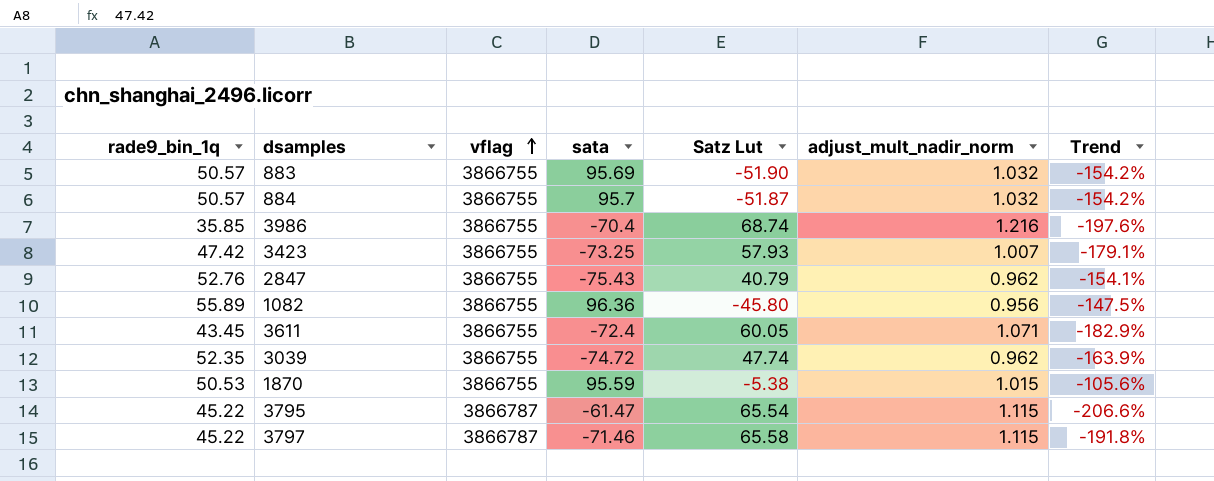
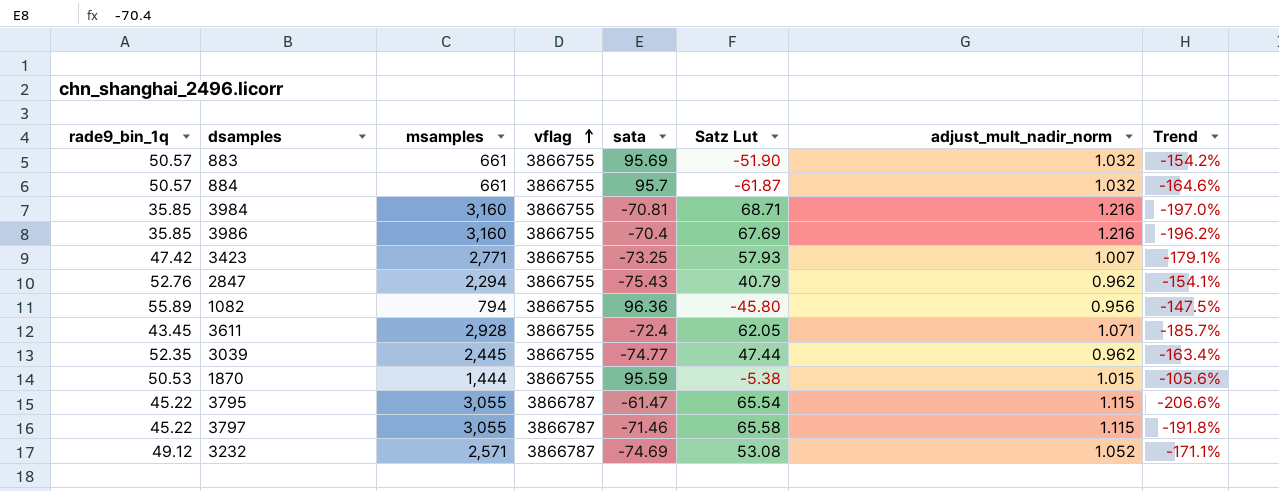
column msamples | position: none -> 3
884 | Satz Lut: -51.87 -> -61.87
884 | Trend: -154.2% -> -164.6%
row 3984: none -> 35.85 | 3,160 | 3866755 | -70.81 | 68.71 | 1.216 | -197.0%
3986 | Satz Lut: 68.74 -> 67.69
3986 | Trend: -197.6% -> -196.2%
3611 | Satz Lut: 60.05 -> 62.05
3611 | Trend: -182.9% -> -185.7%
3039 | sata: -74.72 -> -74.77
3039 | Satz Lut: 47.74 -> 47.44
3039 | Trend: -163.9% -> -163.4%
row 3232: none -> 49.12 | 2,571 | 3866787 | -74.69 | 53.08 | 1.052 | -171.1%

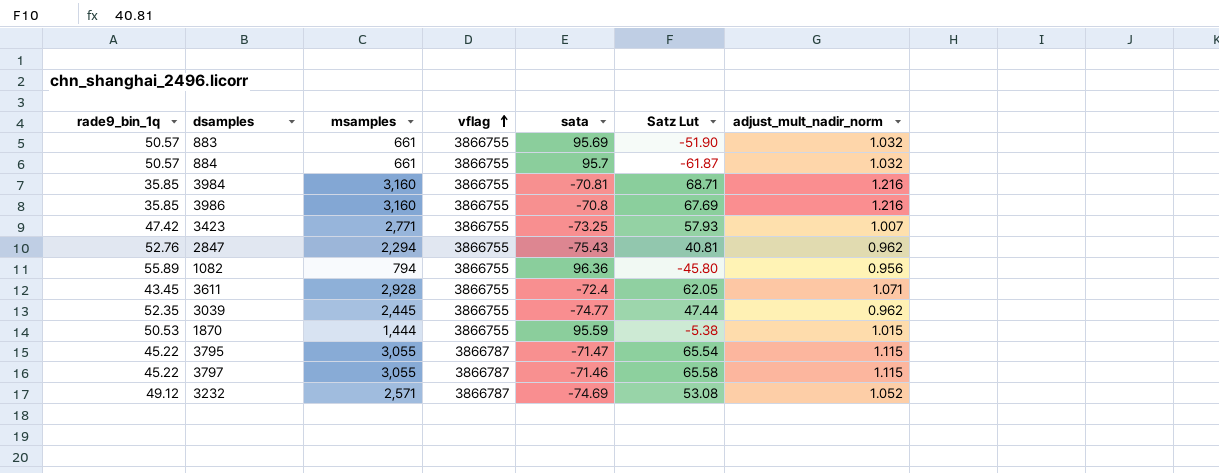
column Trend | formula: ([Satz Lut] - [sata]) / [sata] -> none
3986 | sata: -70.4 -> -70.8
2847 | Satz Lut: 40.79 -> 40.81
3795 | sata: -61.47 -> -71.47

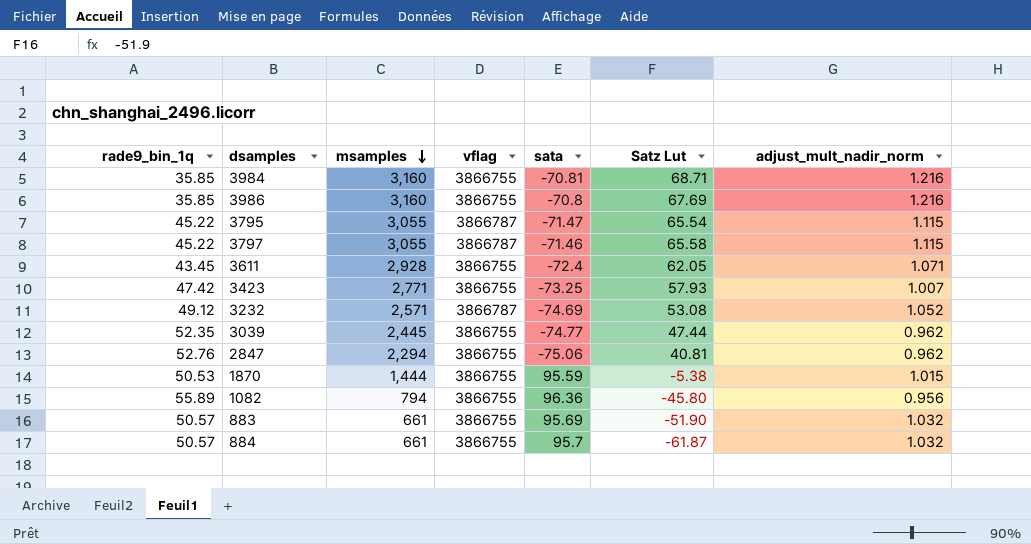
row order: vflag ascending -> msamples descending
2847 | sata: -75.43 -> -75.06

